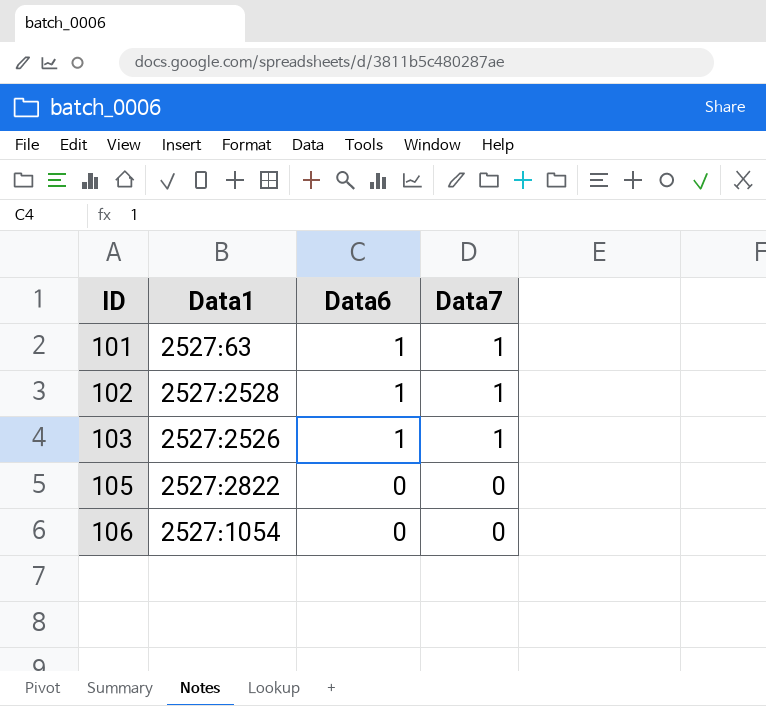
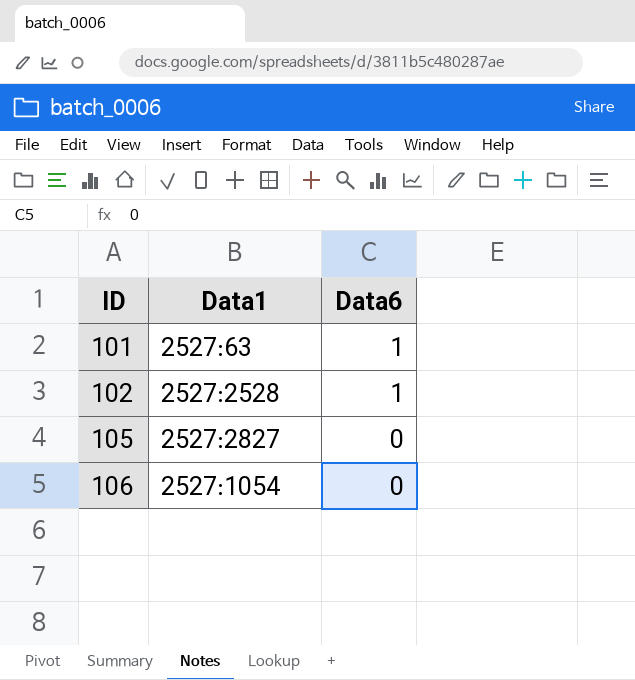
column Data7 | position: 4 -> none
row 103: 2527:2526 | 1 | 1 -> none
105 | Data1: 2527:2822 -> 2527:2827

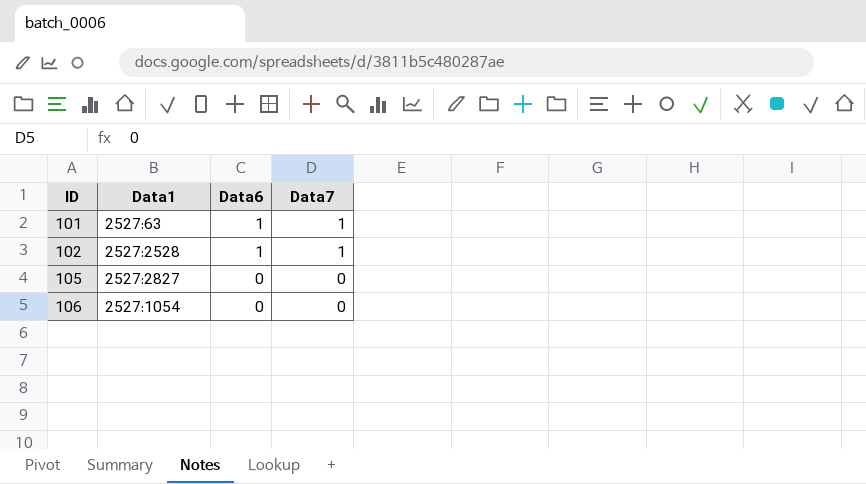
column Data7 | position: none -> 4

